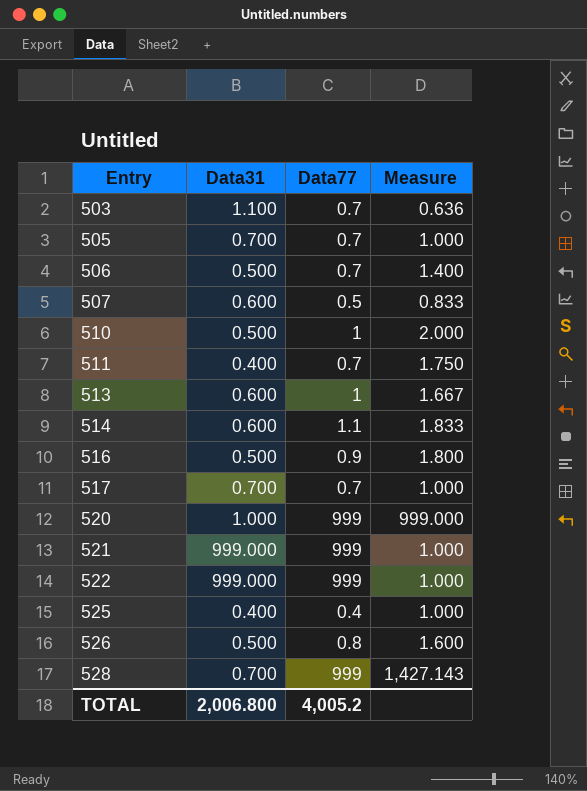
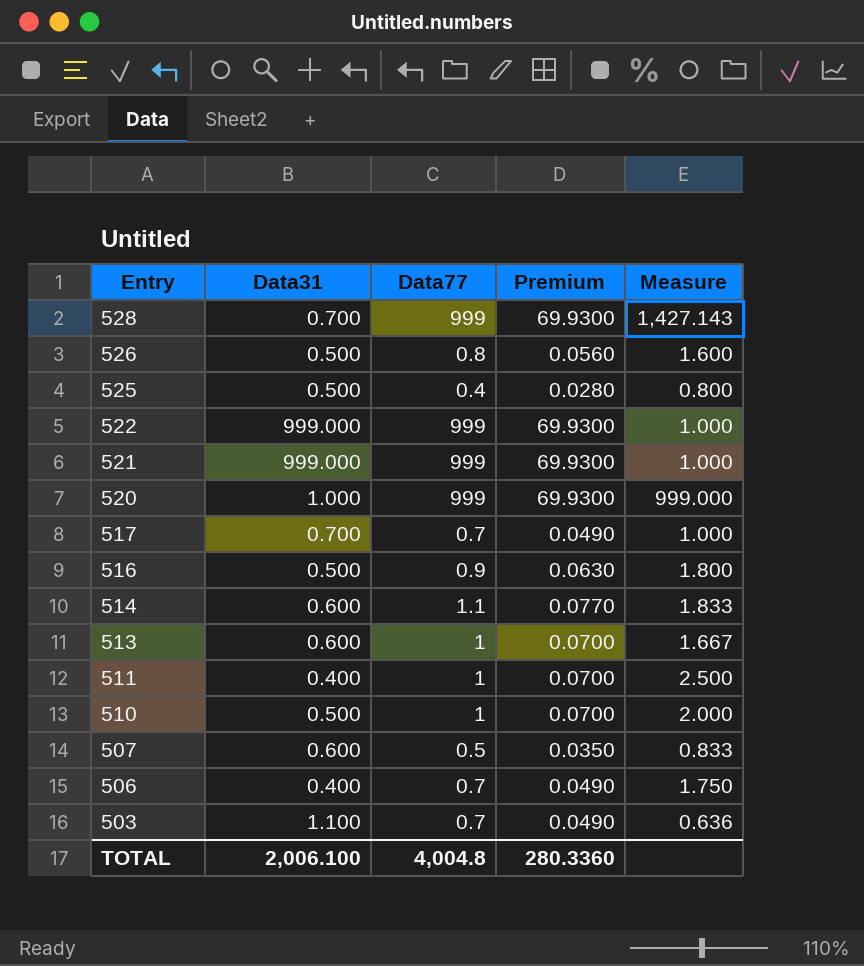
row order: Entry ascending -> Entry descending
column Premium | formula: none -> [Data77] * 0.07
row 505: 0.700 | 0.7 | 1.000 -> none
525 | Data31: 0.400 -> 0.500
525 | Measure: 1.000 -> 0.800
511 | Data77: 0.7 -> 1
511 | Measure: 1.750 -> 2.500
506 | Data31: 0.500 -> 0.400
506 | Measure: 1.400 -> 1.750
TOTAL | Data31: 2,006.800 -> 2,006.100
TOTAL | Data77: 4,005.2 -> 4,004.8

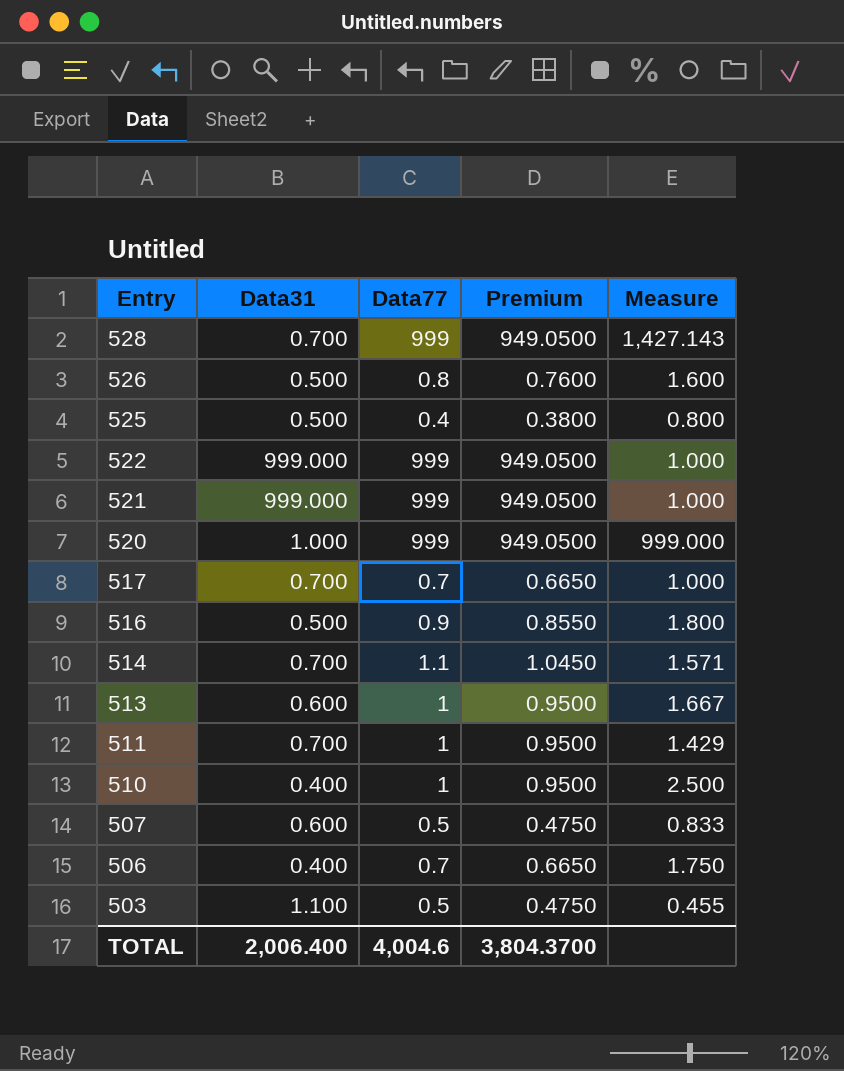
column Premium | formula: [Data77] * 0.07 -> [Data77] * 0.95
514 | Data31: 0.600 -> 0.700
514 | Measure: 1.833 -> 1.571
511 | Data31: 0.400 -> 0.700
511 | Measure: 2.500 -> 1.429
510 | Data31: 0.500 -> 0.400
510 | Measure: 2.000 -> 2.500
503 | Data77: 0.7 -> 0.5
503 | Measure: 0.636 -> 0.455
TOTAL | Data31: 2,006.100 -> 2,006.400
TOTAL | Data77: 4,004.8 -> 4,004.6
TOTAL | Premium: 280.3360 -> 3,804.3700

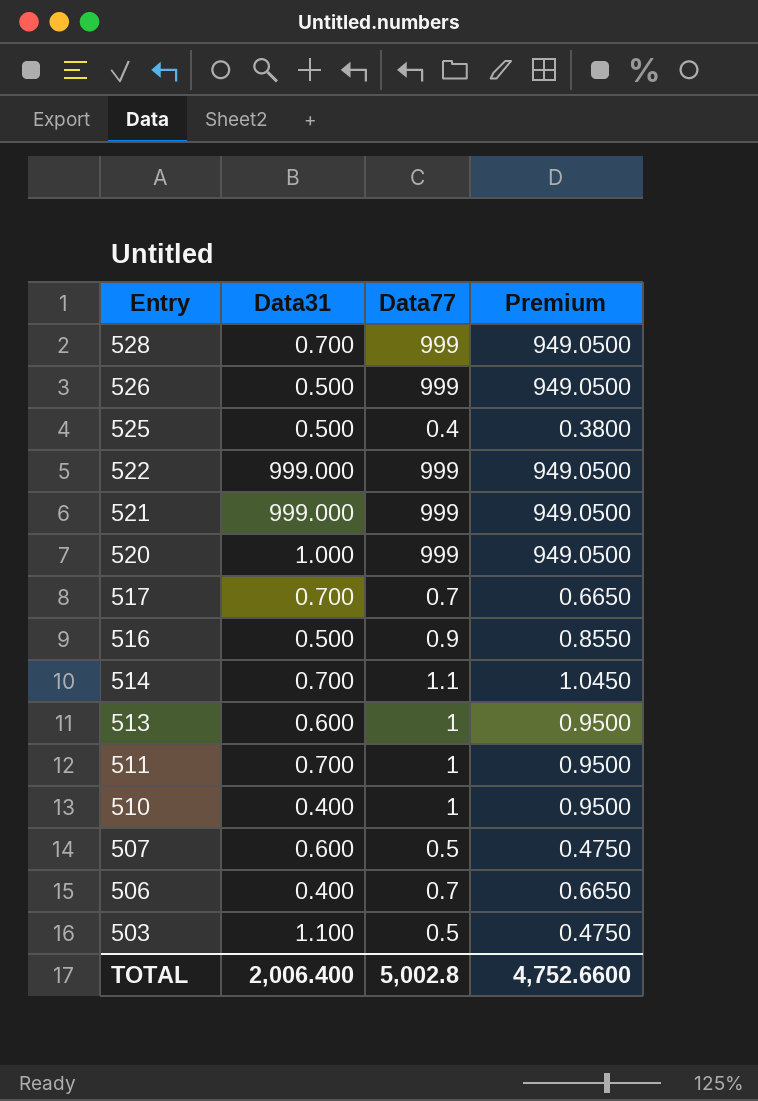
column Measure | formula: [Data77] / [Data31] -> none
526 | Data77: 0.8 -> 999
526 | Premium: 0.7600 -> 949.0500
TOTAL | Data77: 4,004.6 -> 5,002.8
TOTAL | Premium: 3,804.3700 -> 4,752.6600

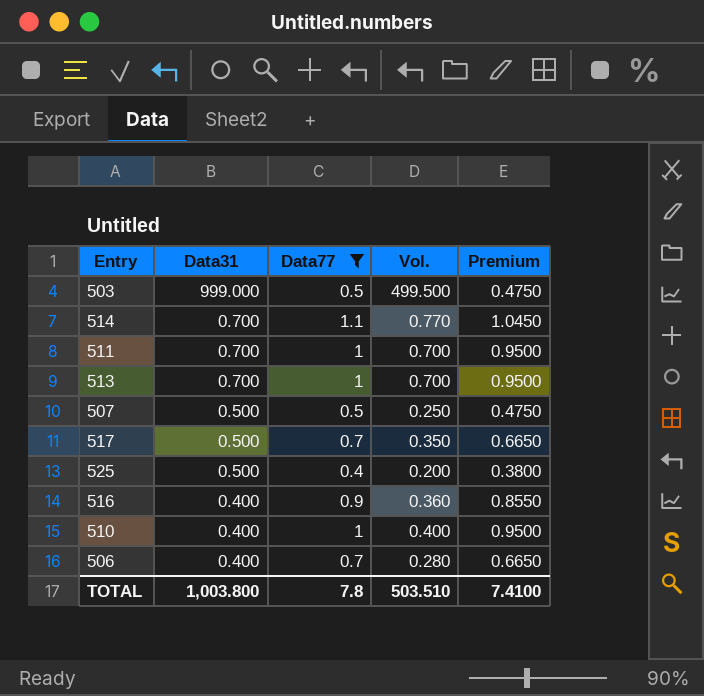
filter: none -> Data77 != 999
row order: Entry descending -> Data31 descending
column Vol. | formula: none -> [Data31] * [Data77]
503 | Data31: 1.100 -> 999.000
513 | Data31: 0.600 -> 0.700
507 | Data31: 0.600 -> 0.500
517 | Data31: 0.700 -> 0.500
516 | Data31: 0.500 -> 0.400
TOTAL | Data31: 2,006.400 -> 1,003.800
TOTAL | Data77: 5,002.8 -> 7.8
TOTAL | Premium: 4,752.6600 -> 7.4100

